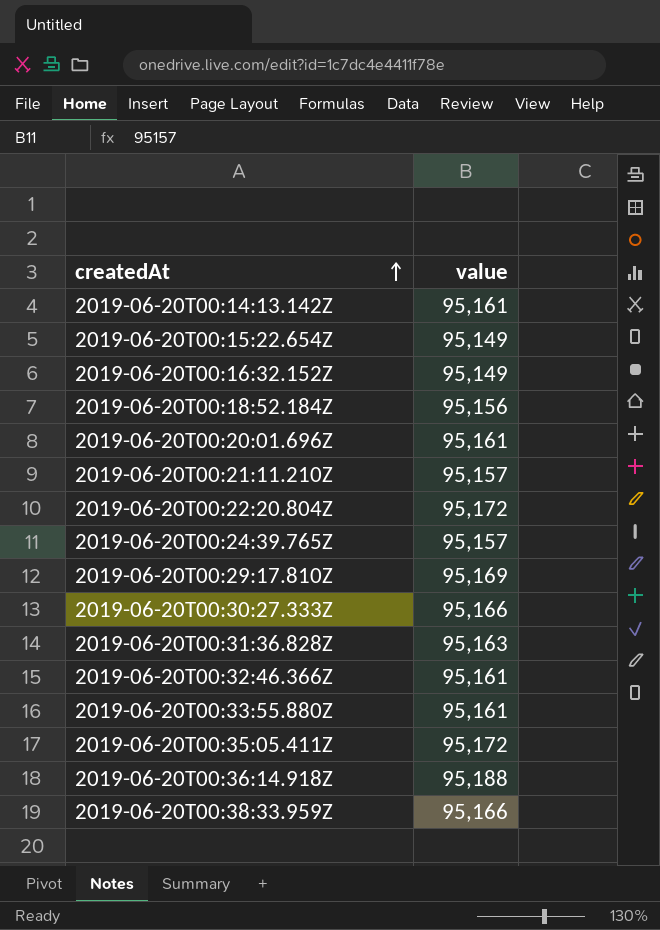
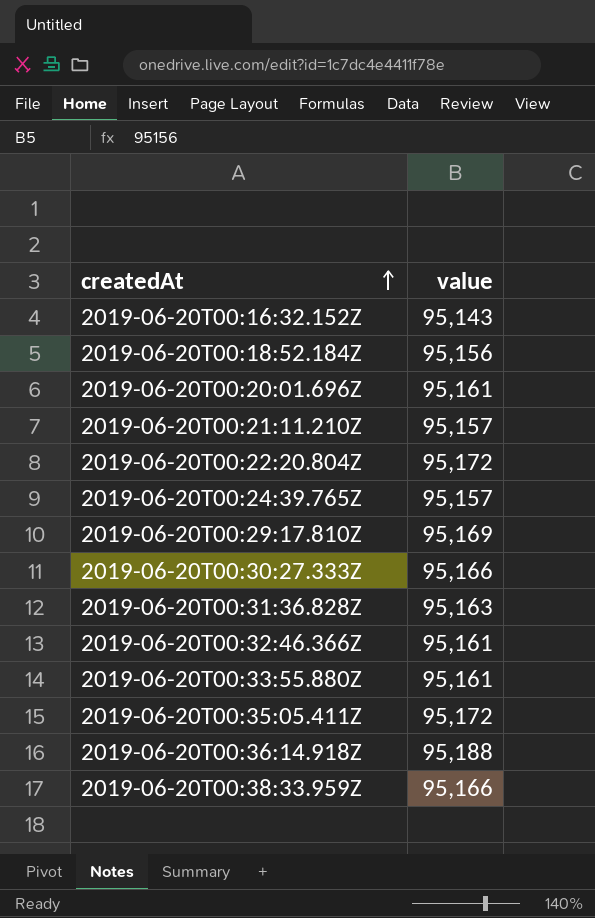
row 2019-06-20T00:14:13.142Z: 95,161 -> none
row 2019-06-20T00:15:22.654Z: 95,149 -> none
2019-06-20T00:16:32.152Z | value: 95,149 -> 95,143

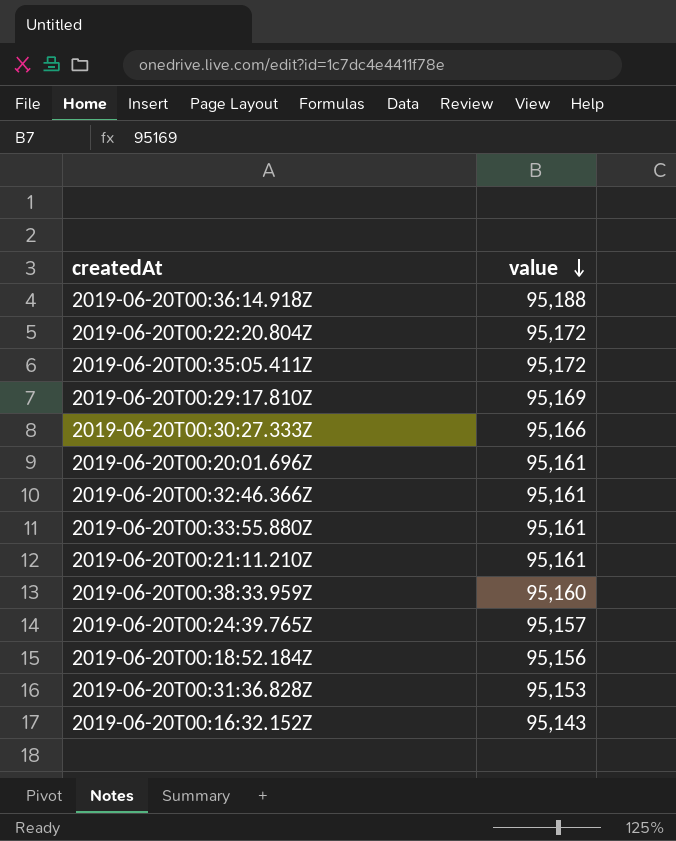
row order: createdAt ascending -> value descending
2019-06-20T00:21:11.210Z | value: 95,157 -> 95,161
2019-06-20T00:38:33.959Z | value: 95,166 -> 95,160
2019-06-20T00:31:36.828Z | value: 95,163 -> 95,153

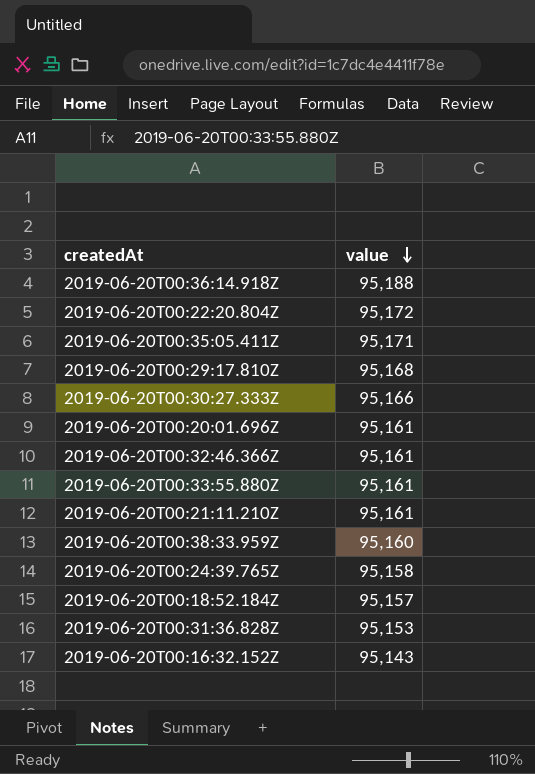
2019-06-20T00:35:05.411Z | value: 95,172 -> 95,171
2019-06-20T00:29:17.810Z | value: 95,169 -> 95,168
2019-06-20T00:24:39.765Z | value: 95,157 -> 95,158
2019-06-20T00:18:52.184Z | value: 95,156 -> 95,157

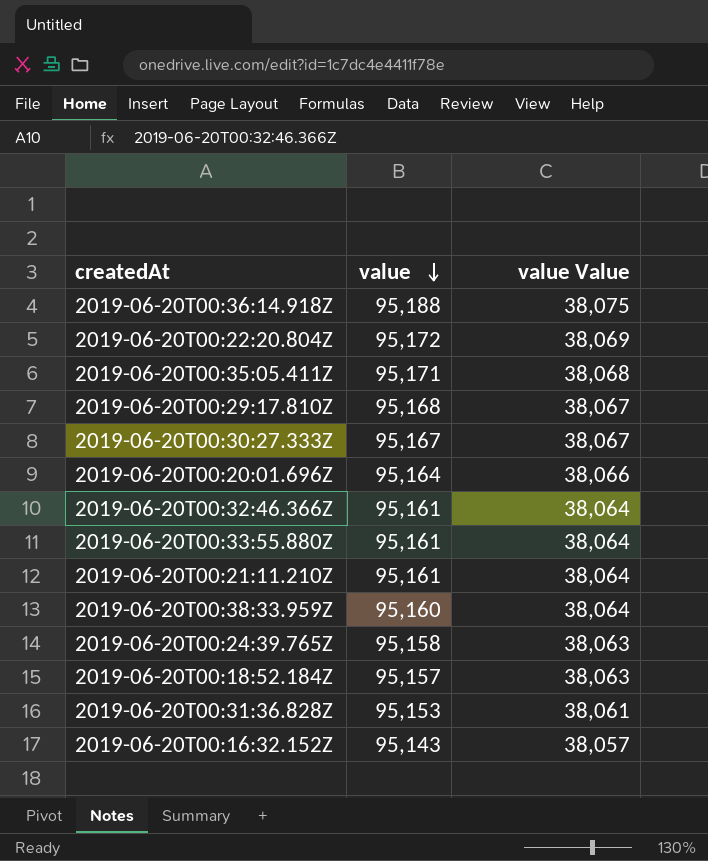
column value Value | formula: none -> [value] * 0.4
2019-06-20T00:30:27.333Z | value: 95,166 -> 95,167
2019-06-20T00:20:01.696Z | value: 95,161 -> 95,164

